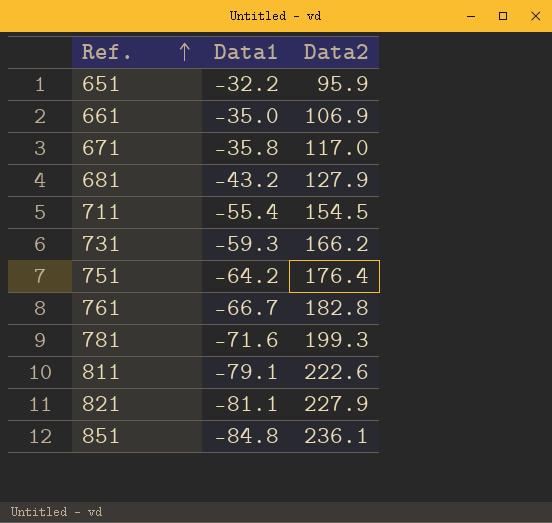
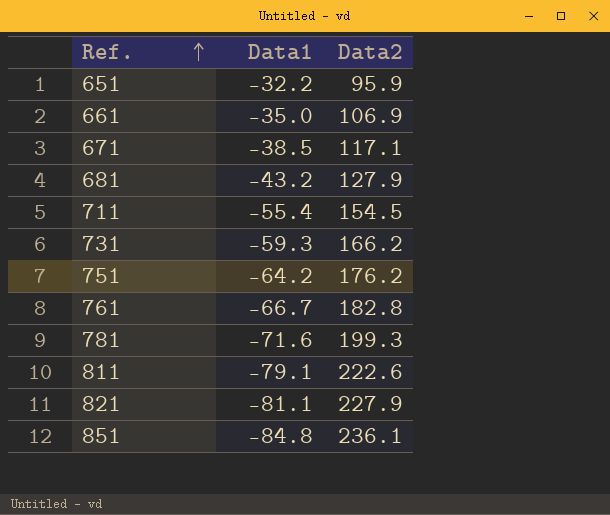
671 | Data1: -35.8 -> -38.5
671 | Data2: 117.0 -> 117.1
751 | Data2: 176.4 -> 176.2

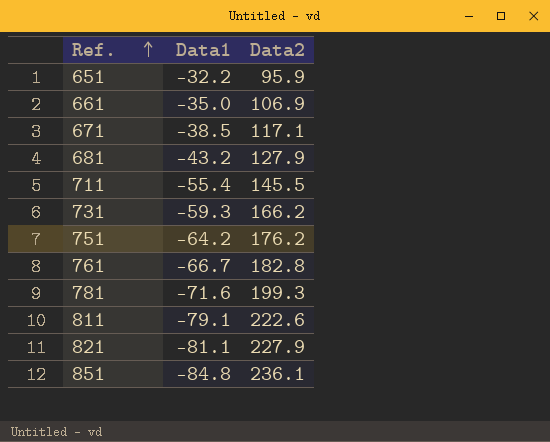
711 | Data2: 154.5 -> 145.5

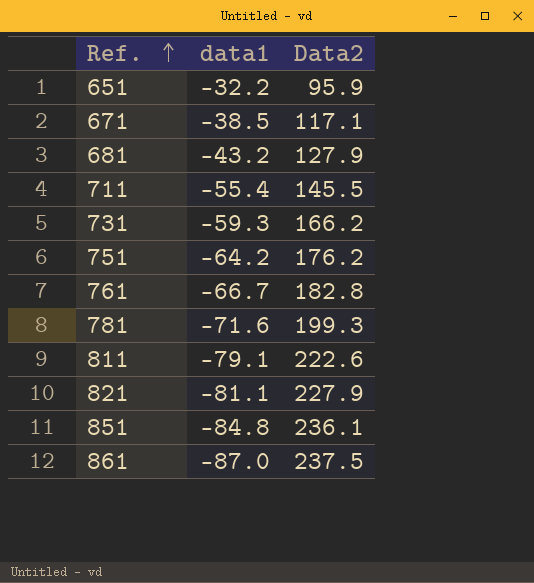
column name: Data1 -> data1
row 661: -35.0 | 106.9 -> none
row 861: none -> -87.0 | 237.5

